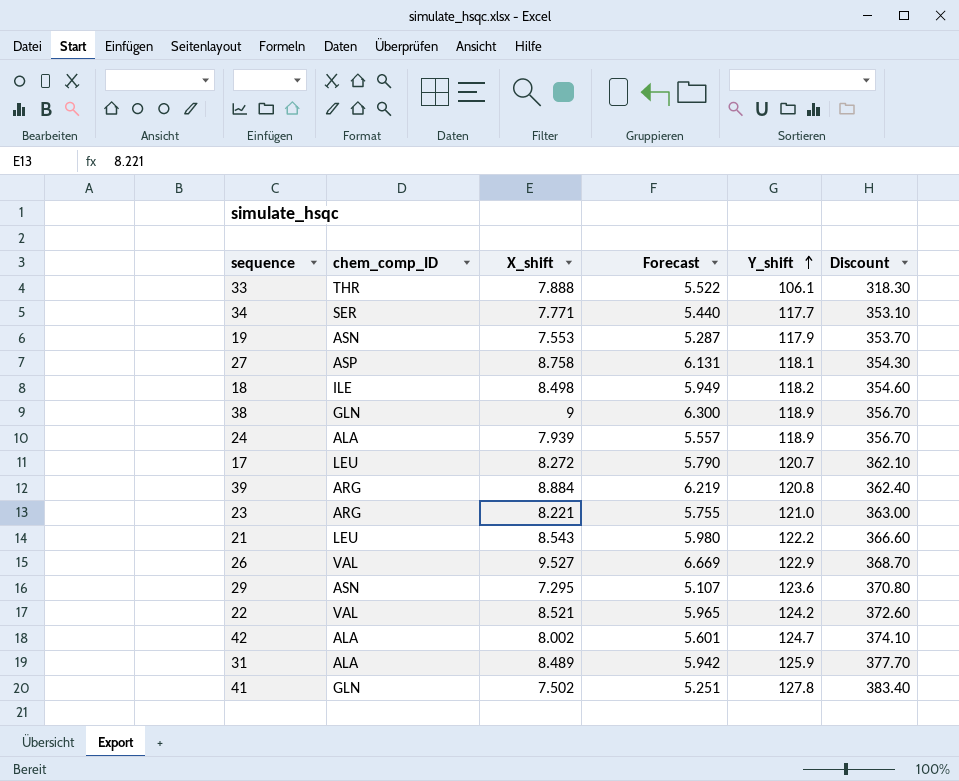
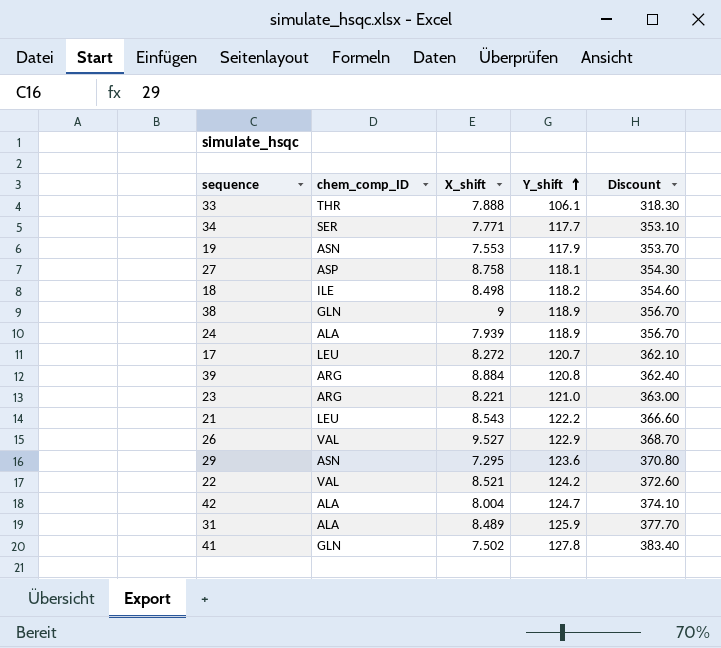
column Forecast | formula: [X_shift] * 0.7 -> none
42 | X_shift: 8.002 -> 8.004

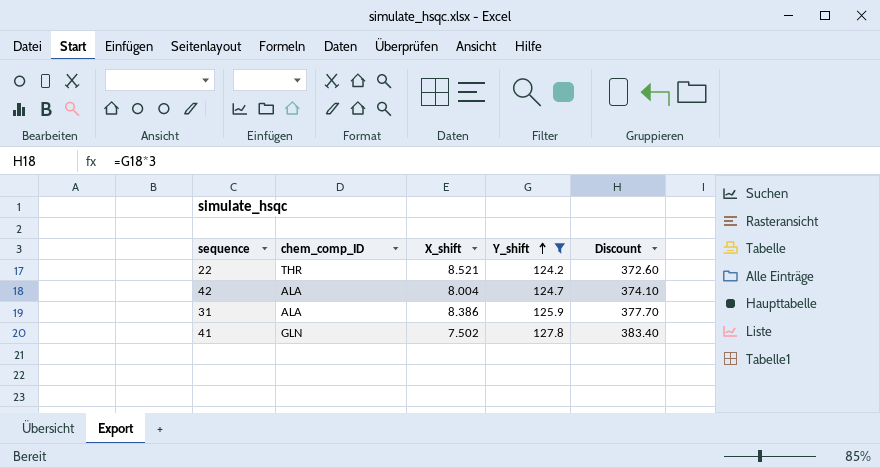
filter: none -> Y_shift >= 124.2
22 | chem_comp_ID: VAL -> THR
31 | X_shift: 8.489 -> 8.386

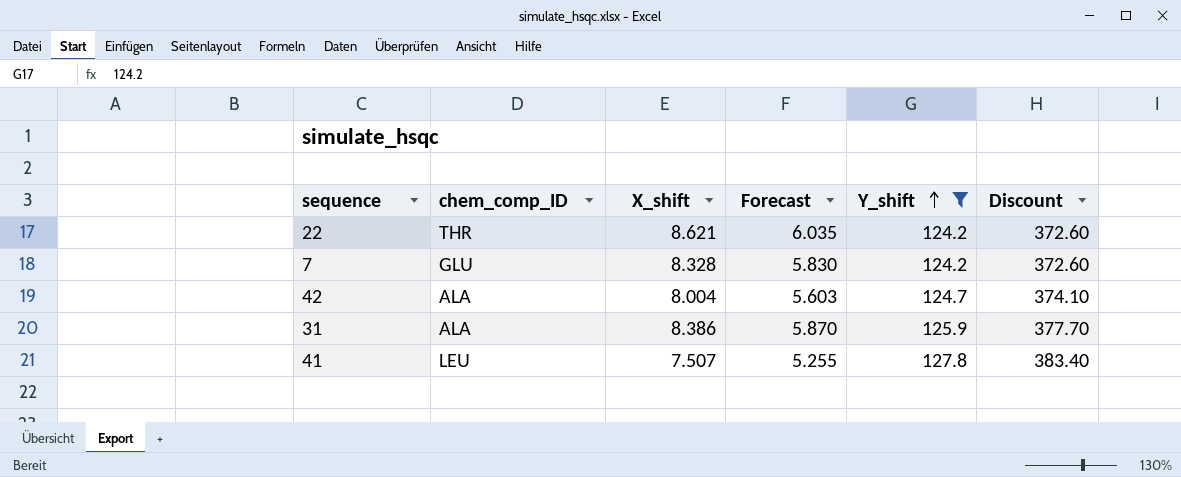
column Forecast | formula: none -> [X_shift] * 0.7
22 | X_shift: 8.521 -> 8.621
row 7: none -> GLU | 8.328 | 5.830 | 124.2 | 372.60
41 | chem_comp_ID: GLN -> LEU
41 | X_shift: 7.502 -> 7.507

